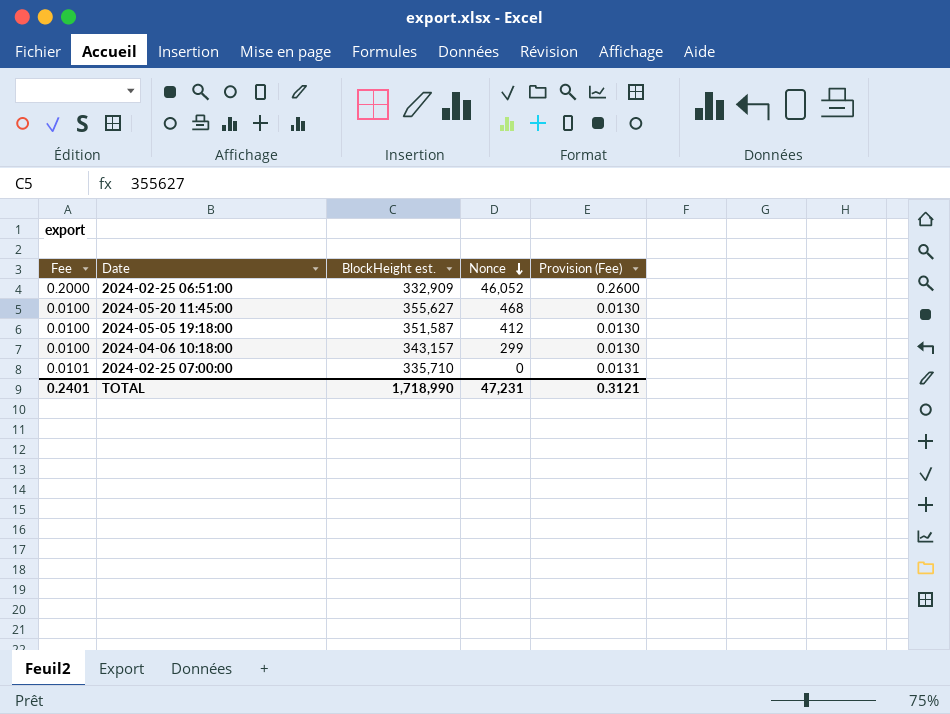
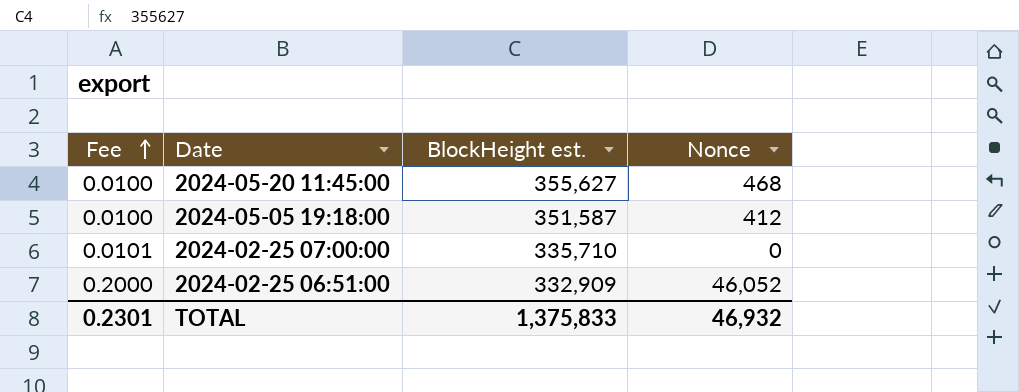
row order: Nonce descending -> Fee ascending
column Provision (Fee) | formula: [Fee] * 1.3 -> none
row 2024-04-06 10:18:00: 0.0100 | 343,157 | 299 | 0.0130 -> none
TOTAL | Fee: 0.2401 -> 0.2301
TOTAL | BlockHeight est.: 1,718,990 -> 1,375,833
TOTAL | Nonce: 47,231 -> 46,932

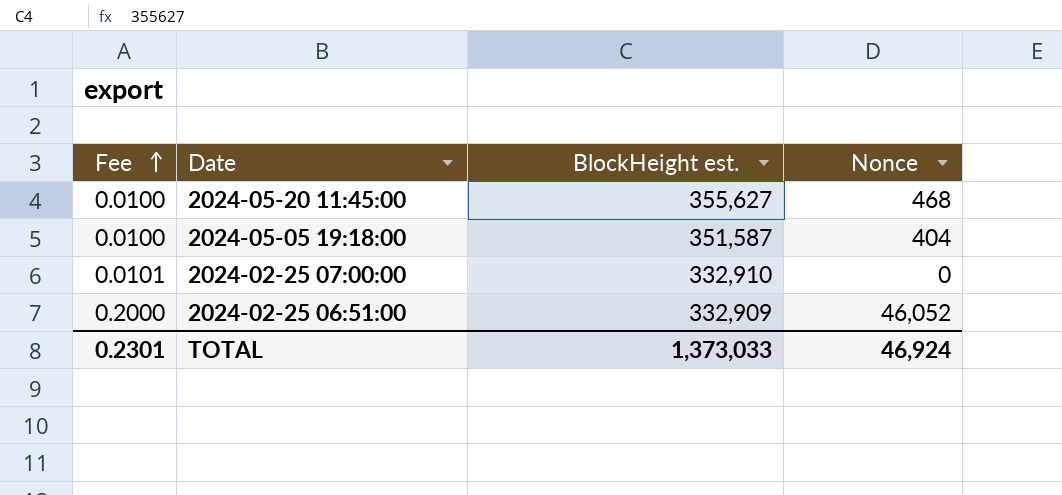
2024-05-05 19:18:00 | Nonce: 412 -> 404
2024-02-25 07:00:00 | BlockHeight est.: 335,710 -> 332,910
TOTAL | BlockHeight est.: 1,375,833 -> 1,373,033
TOTAL | Nonce: 46,932 -> 46,924

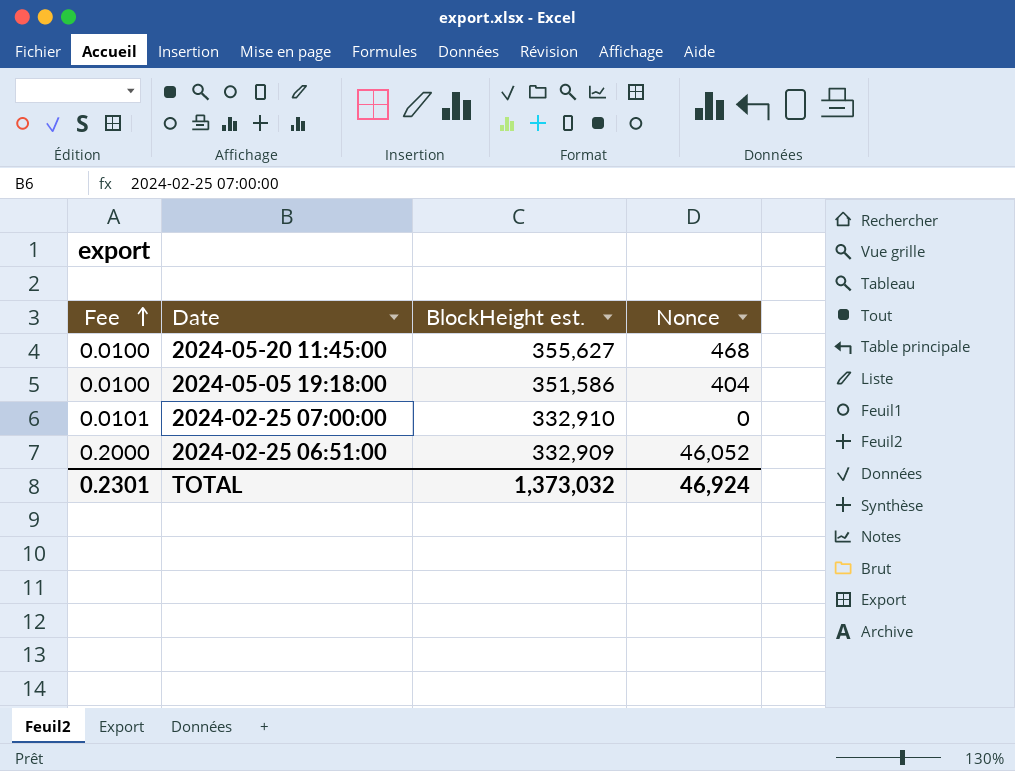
2024-05-05 19:18:00 | BlockHeight est.: 351,587 -> 351,586
TOTAL | BlockHeight est.: 1,373,033 -> 1,373,032

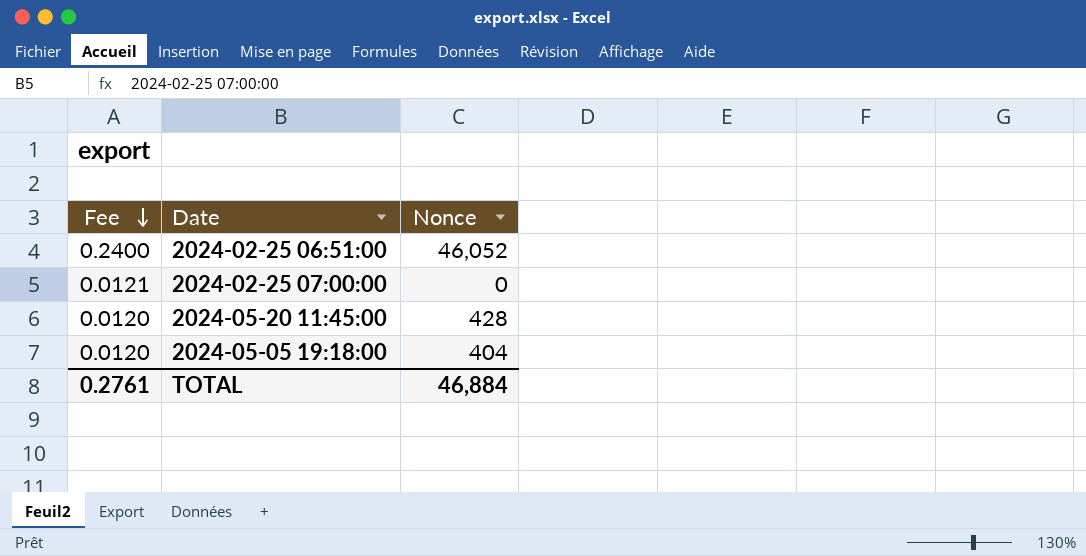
row order: Fee ascending -> Fee descending
column BlockHeight est. | position: 3 -> none
2024-02-25 06:51:00 | Fee: 0.2000 -> 0.2400
2024-02-25 07:00:00 | Fee: 0.0101 -> 0.0121
2024-05-20 11:45:00 | Fee: 0.0100 -> 0.0120
2024-05-20 11:45:00 | Nonce: 468 -> 428
2024-05-05 19:18:00 | Fee: 0.0100 -> 0.0120
TOTAL | Fee: 0.2301 -> 0.2761
TOTAL | Nonce: 46,924 -> 46,884

